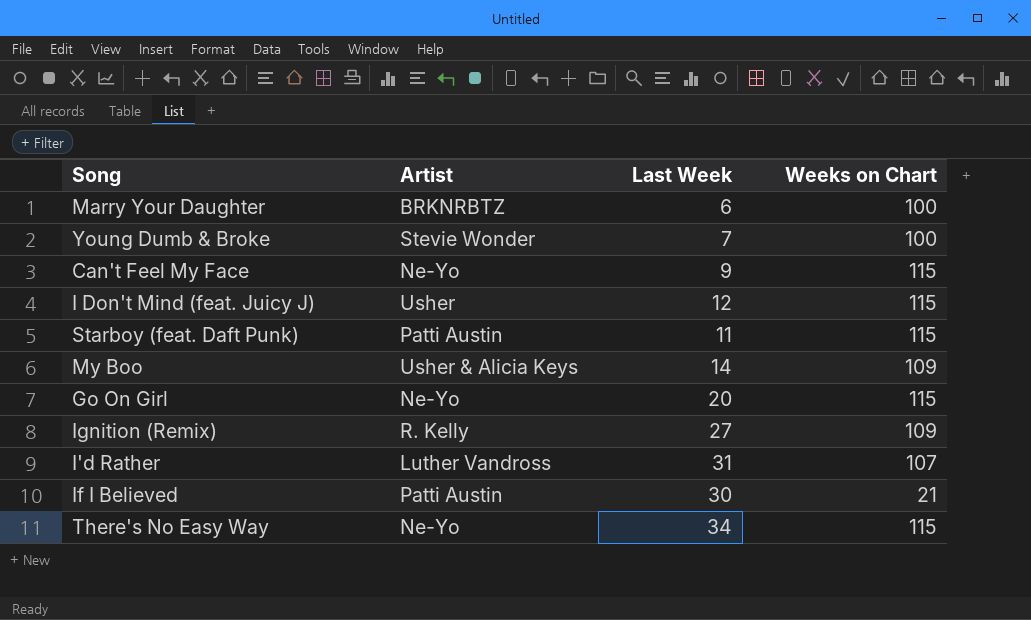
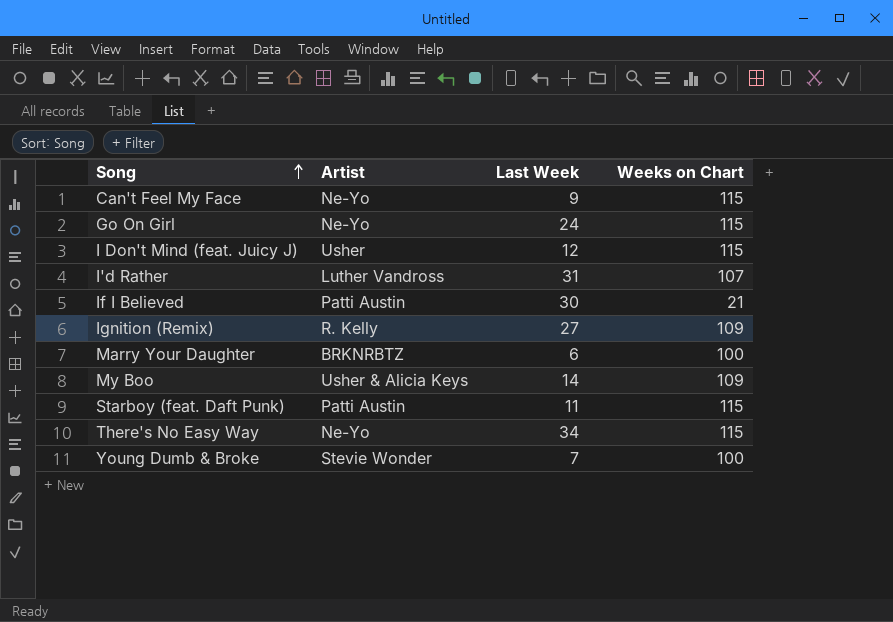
row order: none -> Song ascending
Go On Girl | Last Week: 20 -> 24

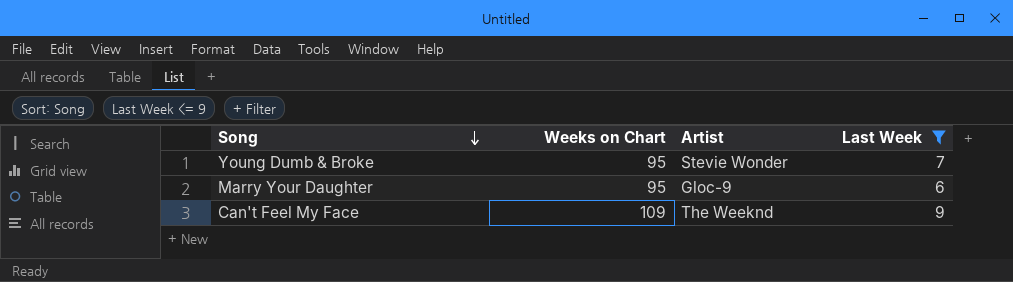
filter: none -> Last Week <= 9
row order: Song ascending -> Song descending
column Weeks on Chart | position: 4 -> 2
Young Dumb & Broke | Weeks on Chart: 100 -> 95
Marry Your Daughter | Weeks on Chart: 100 -> 95
Marry Your Daughter | Artist: BRKNRBTZ -> Gloc-9
Can't Feel My Face | Weeks on Chart: 115 -> 109
Can't Feel My Face | Artist: Ne-Yo -> The Weeknd

